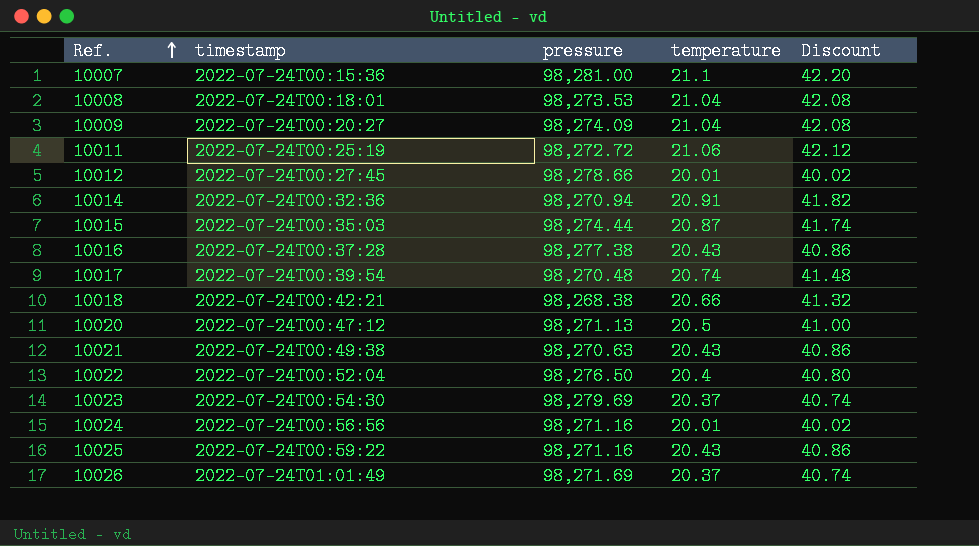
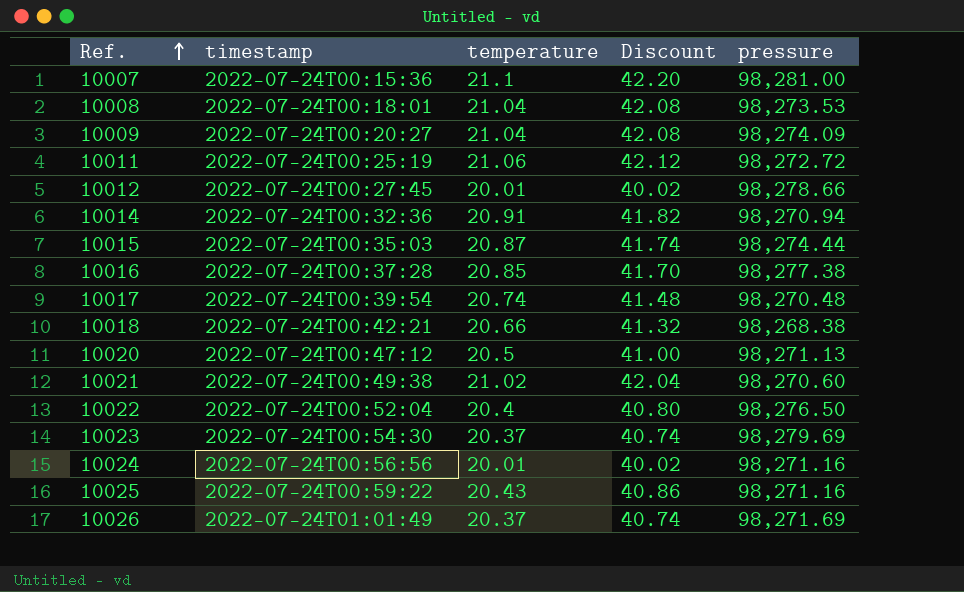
column pressure | position: 3 -> 5
10016 | temperature: 20.43 -> 20.85
10016 | Discount: 40.86 -> 41.70
10021 | temperature: 20.43 -> 21.02
10021 | Discount: 40.86 -> 42.04
10021 | pressure: 98,270.63 -> 98,270.60

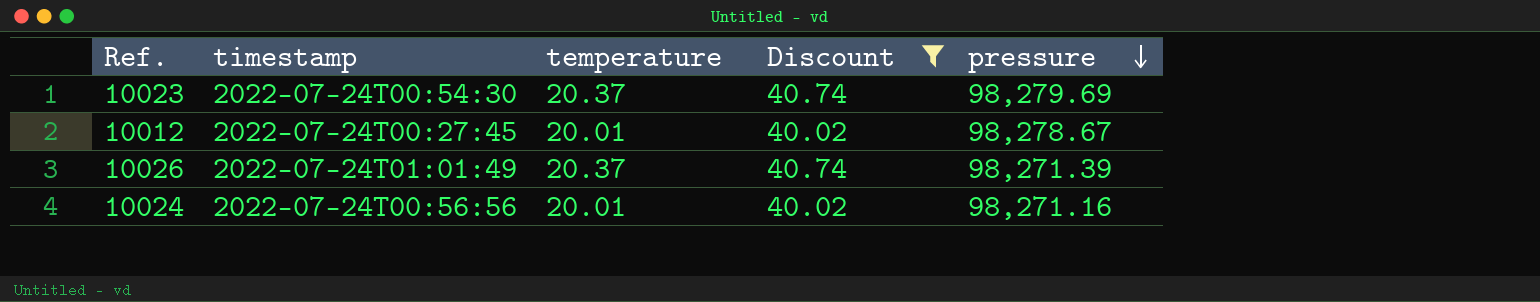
filter: none -> Discount <= 40.74
row order: Ref. ascending -> pressure descending
10012 | pressure: 98,278.66 -> 98,278.67
10026 | pressure: 98,271.69 -> 98,271.39

